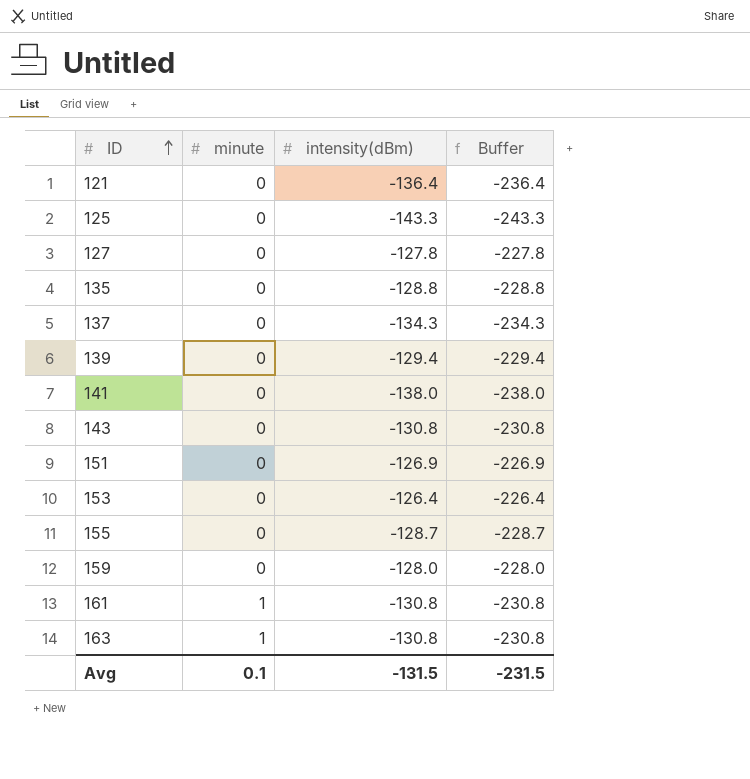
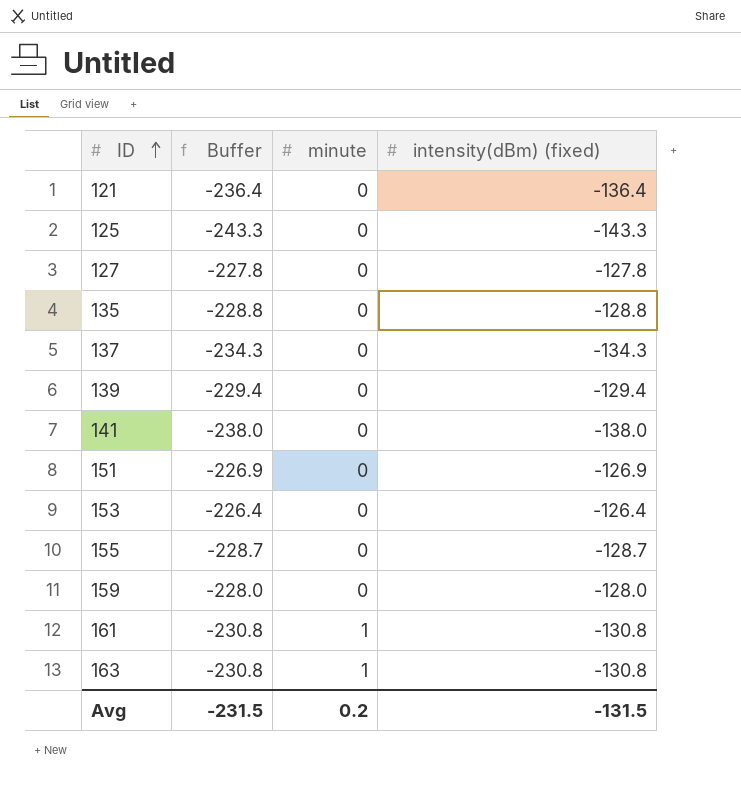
column Buffer | position: 4 -> 2
column name: intensity(dBm) -> intensity(dBm) (fixed)
row 143: 0 | -130.8 | -230.8 -> none
Avg | minute: 0.1 -> 0.2

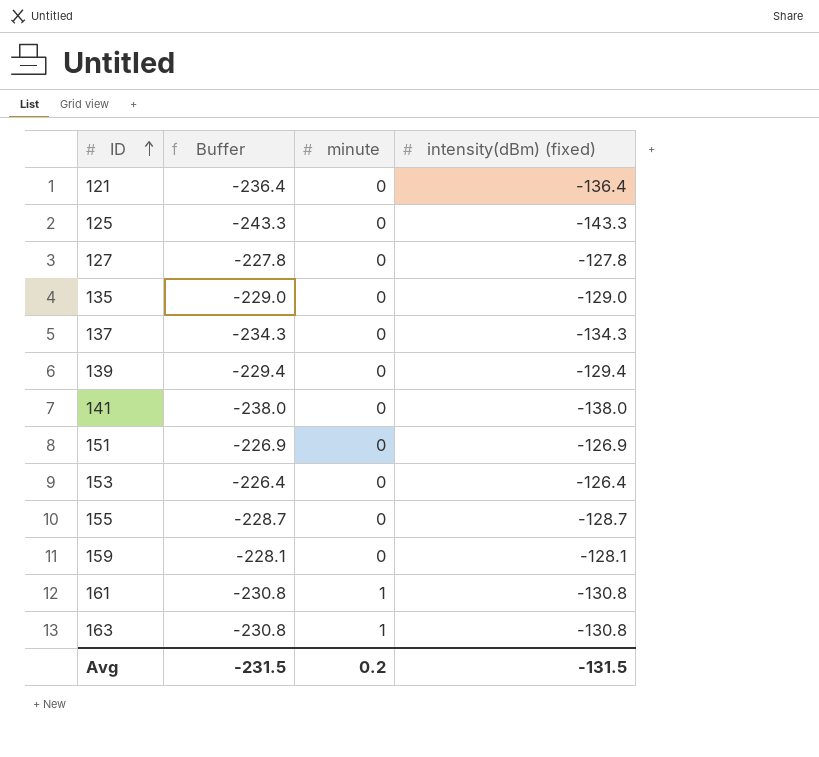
135 | Buffer: -228.8 -> -229.0
135 | intensity(dBm) (fixed): -128.8 -> -129.0
159 | Buffer: -228.0 -> -228.1
159 | intensity(dBm) (fixed): -128.0 -> -128.1

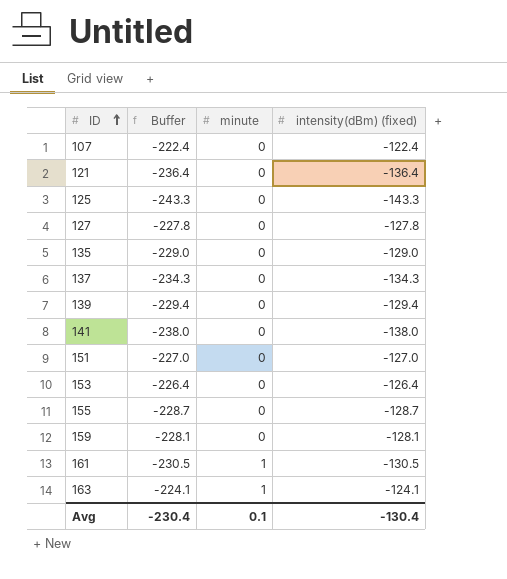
row 107: none -> -222.4 | 0 | -122.4
151 | Buffer: -226.9 -> -227.0
151 | intensity(dBm) (fixed): -126.9 -> -127.0
161 | Buffer: -230.8 -> -230.5
161 | intensity(dBm) (fixed): -130.8 -> -130.5
163 | Buffer: -230.8 -> -224.1
163 | intensity(dBm) (fixed): -130.8 -> -124.1
Avg | Buffer: -231.5 -> -230.4
Avg | minute: 0.2 -> 0.1
Avg | intensity(dBm) (fixed): -131.5 -> -130.4

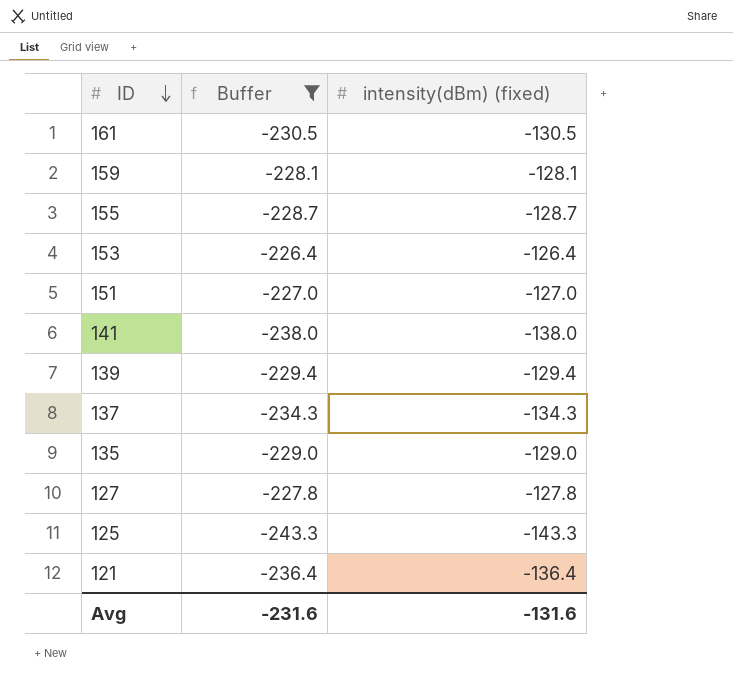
filter: none -> Buffer <= -226.4
row order: ID ascending -> ID descending
column minute | position: 3 -> none
Avg | Buffer: -230.4 -> -231.6
Avg | intensity(dBm) (fixed): -130.4 -> -131.6

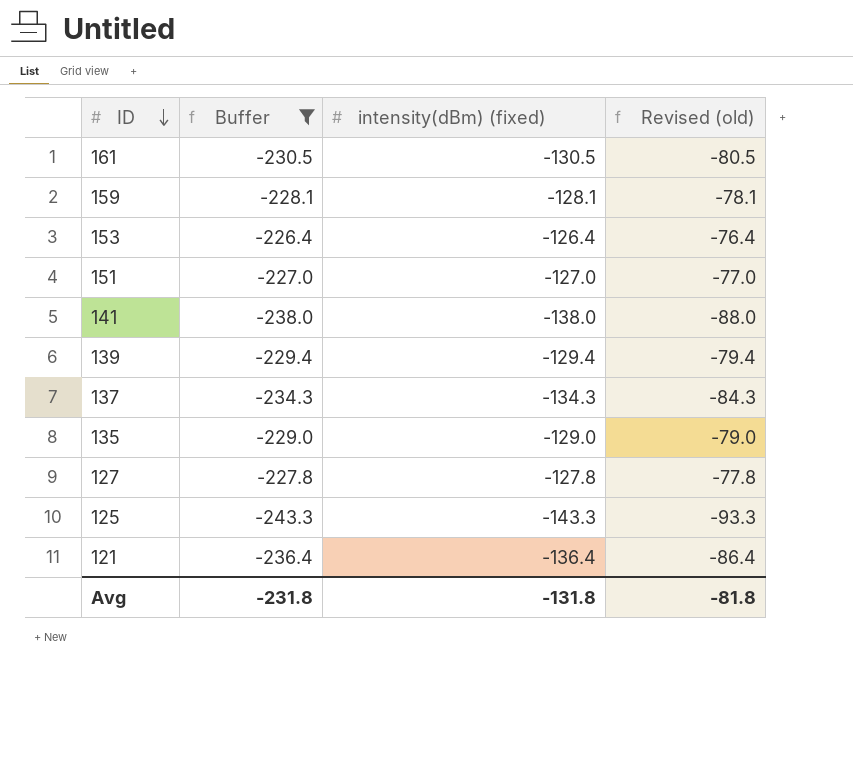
column Revised (old) | formula: none -> [intensity(dBm) (fixed)] + 50
row 155: -228.7 | -128.7 -> none
Avg | Buffer: -231.6 -> -231.8
Avg | intensity(dBm) (fixed): -131.6 -> -131.8

